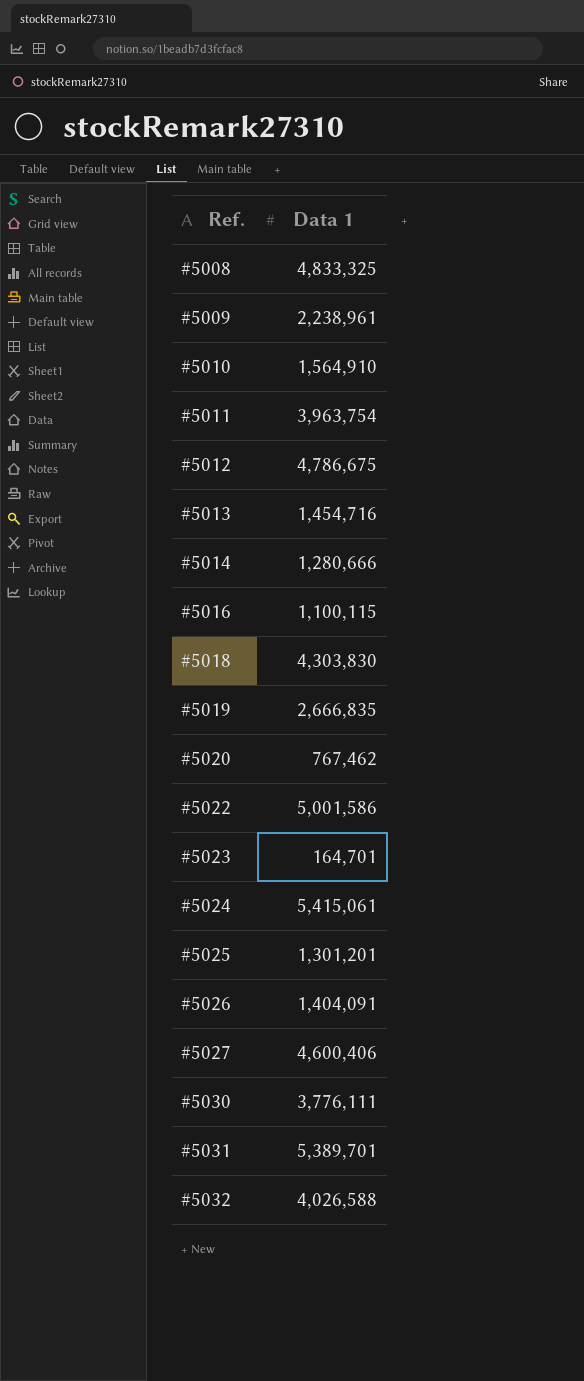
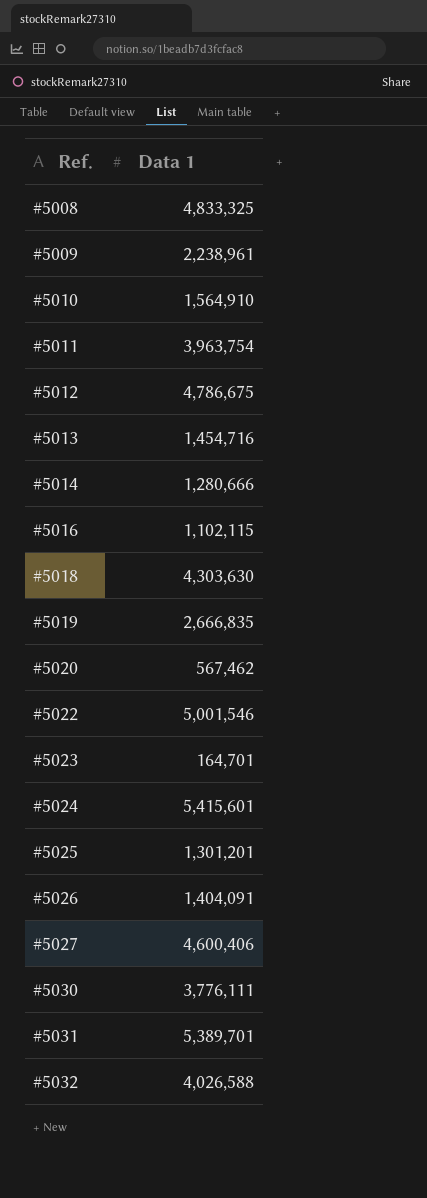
#5016 | Data 1: 1,100,115 -> 1,102,115
#5018 | Data 1: 4,303,830 -> 4,303,630
#5020 | Data 1: 767,462 -> 567,462
#5022 | Data 1: 5,001,586 -> 5,001,546
#5024 | Data 1: 5,415,061 -> 5,415,601

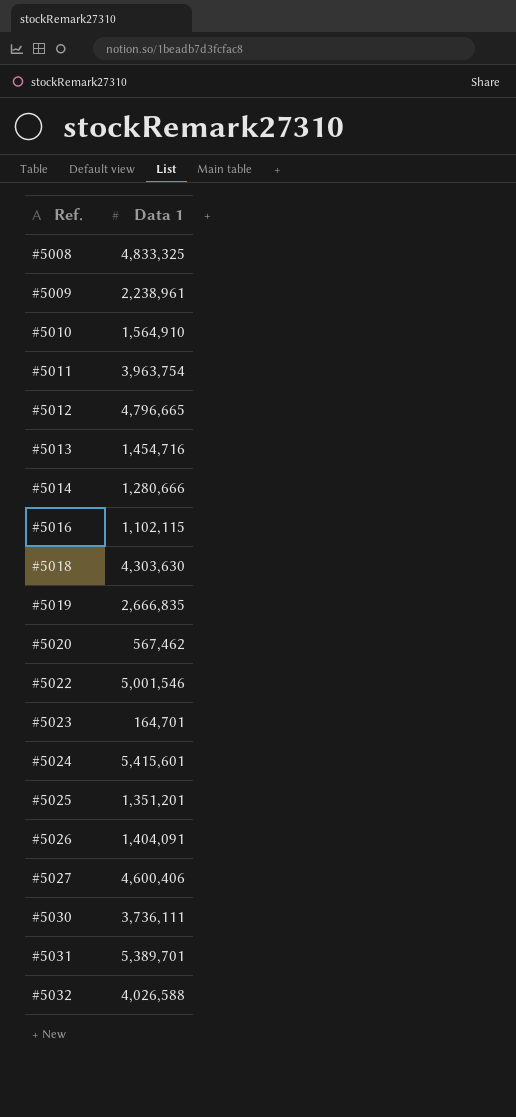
#5012 | Data 1: 4,786,675 -> 4,796,665
#5025 | Data 1: 1,301,201 -> 1,351,201
#5030 | Data 1: 3,776,111 -> 3,736,111

